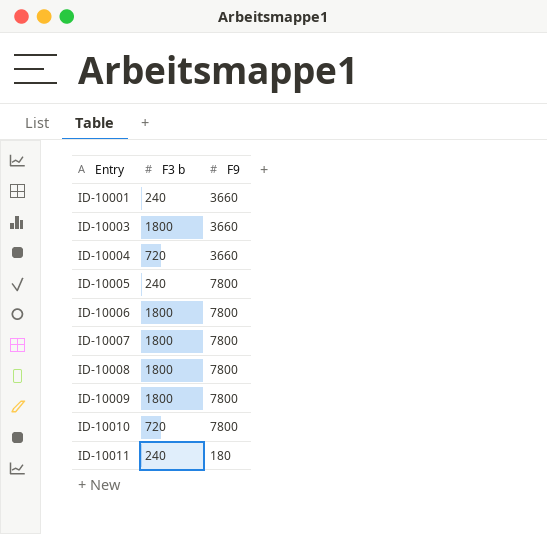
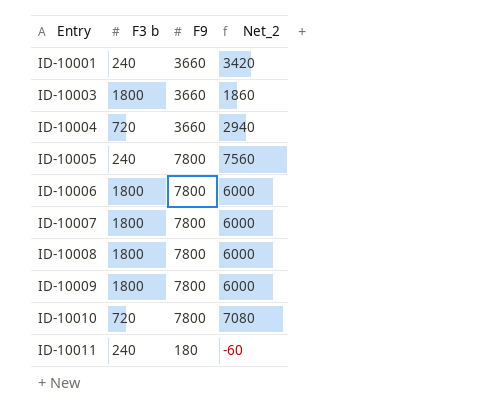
column Net_2 | formula: none -> [F9] - [F3 b]

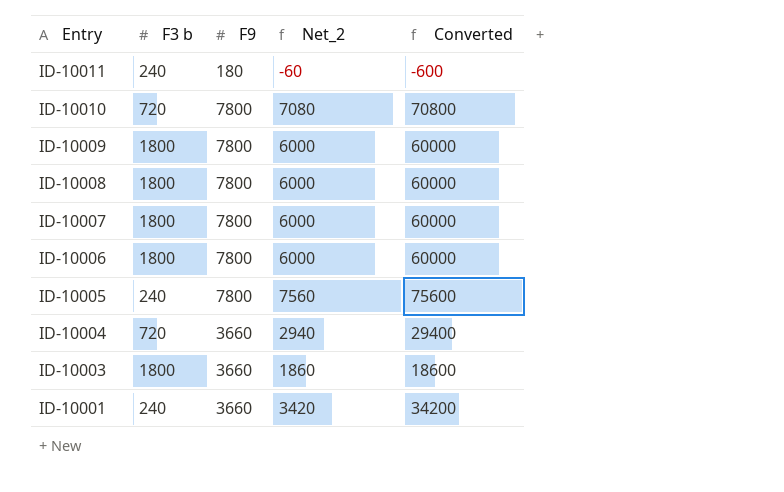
row order: Entry ascending -> Entry descending
column Converted | formula: none -> [Net_2] * 10

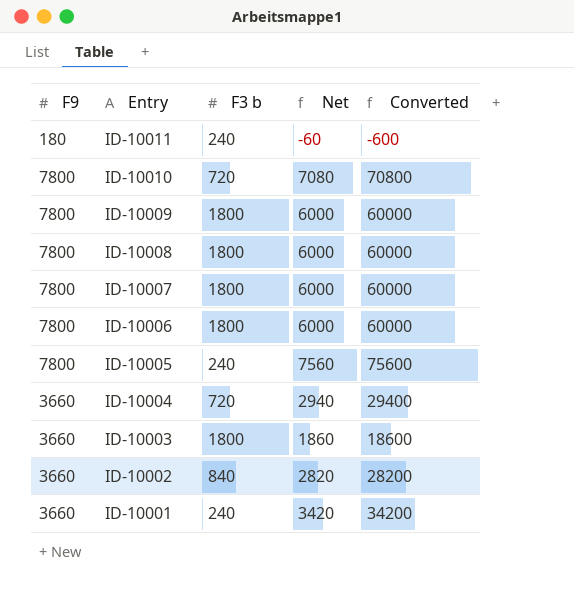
column F9 | position: 3 -> 1
column name: Net_2 -> Net
row ID-10002: none -> 3660 | 840 | 2820 | 28200

